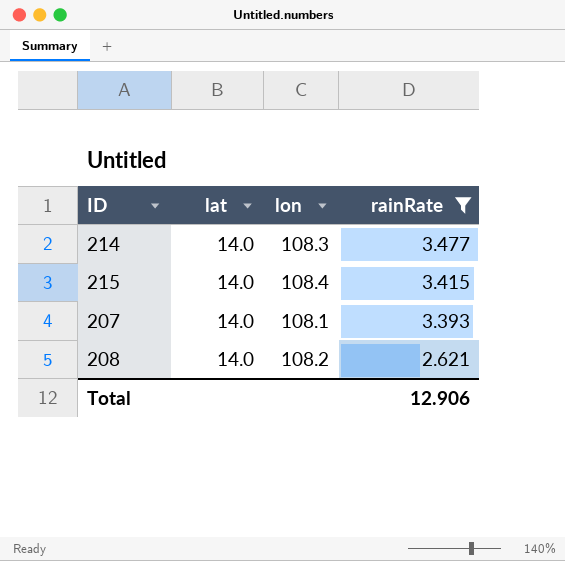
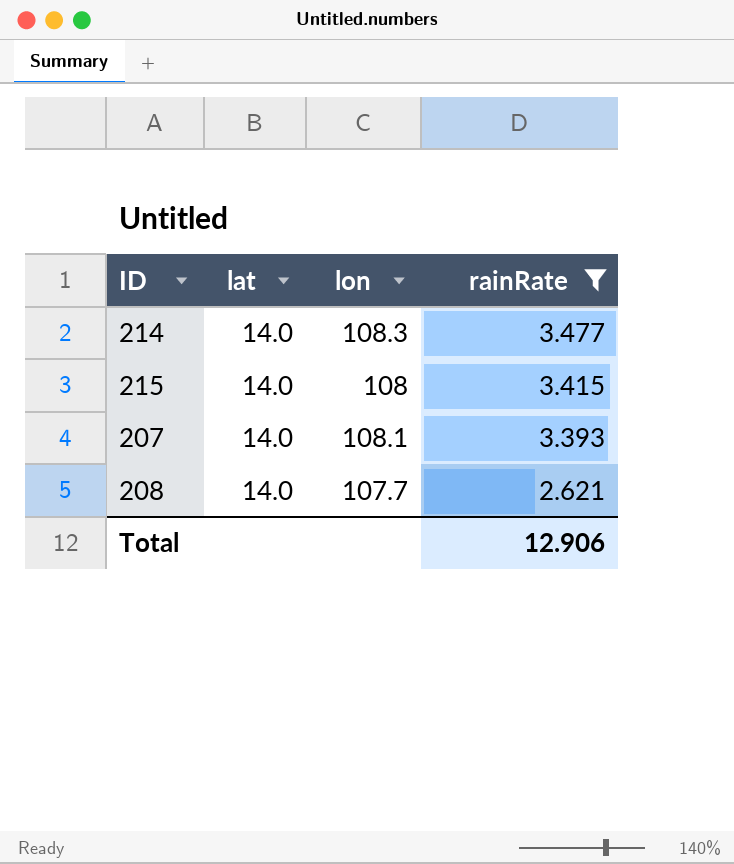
215 | lon: 108.4 -> 108
208 | lon: 108.2 -> 107.7

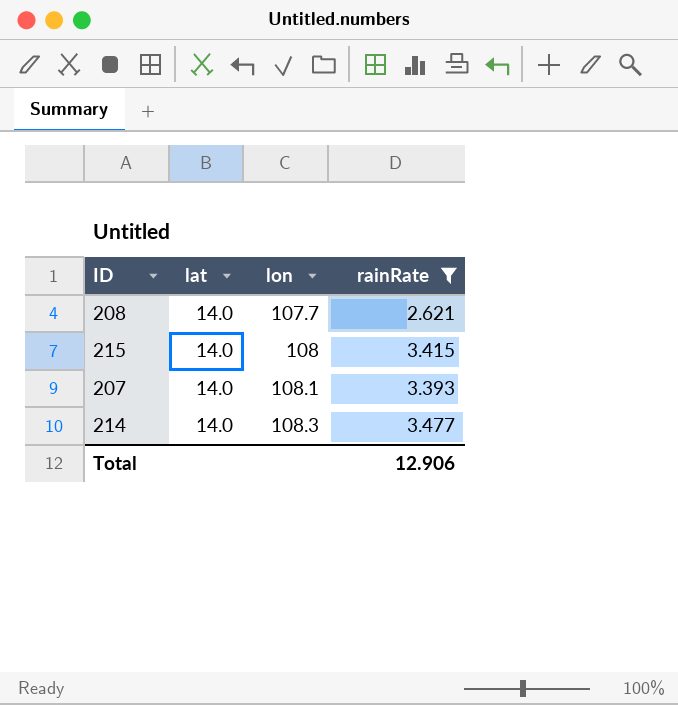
row order: rainRate descending -> lon ascending

